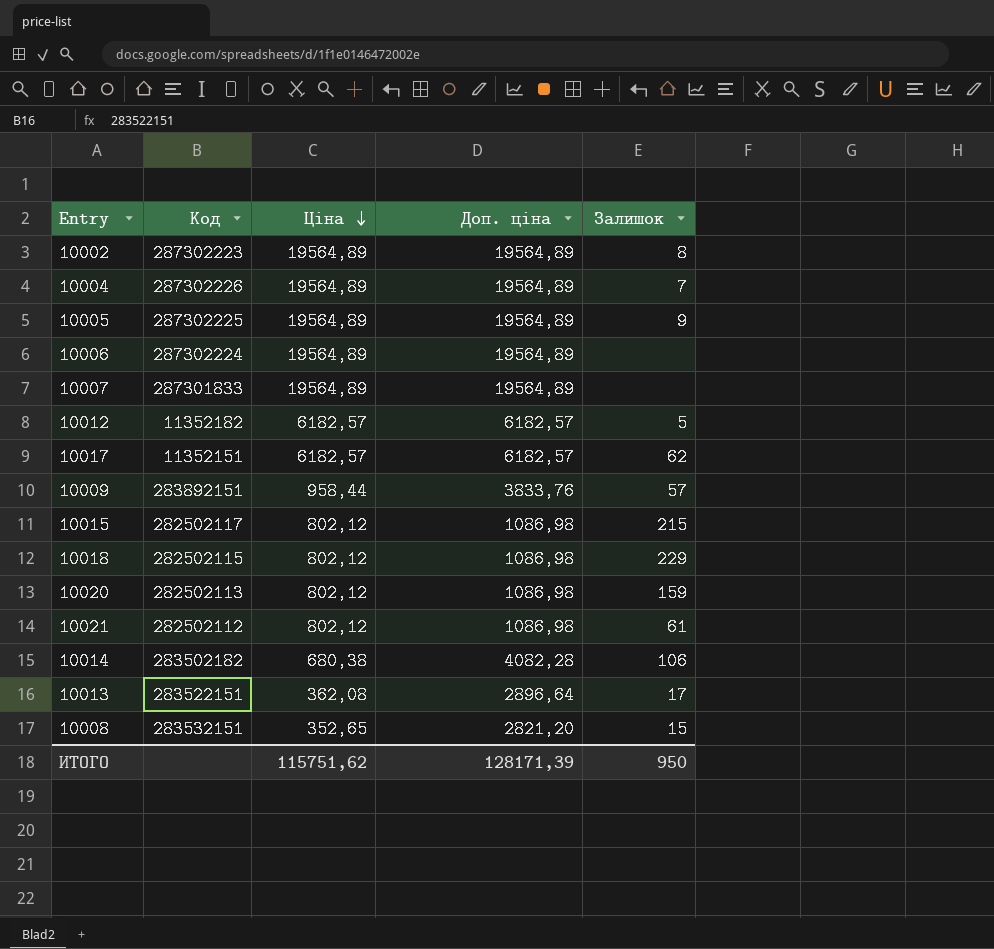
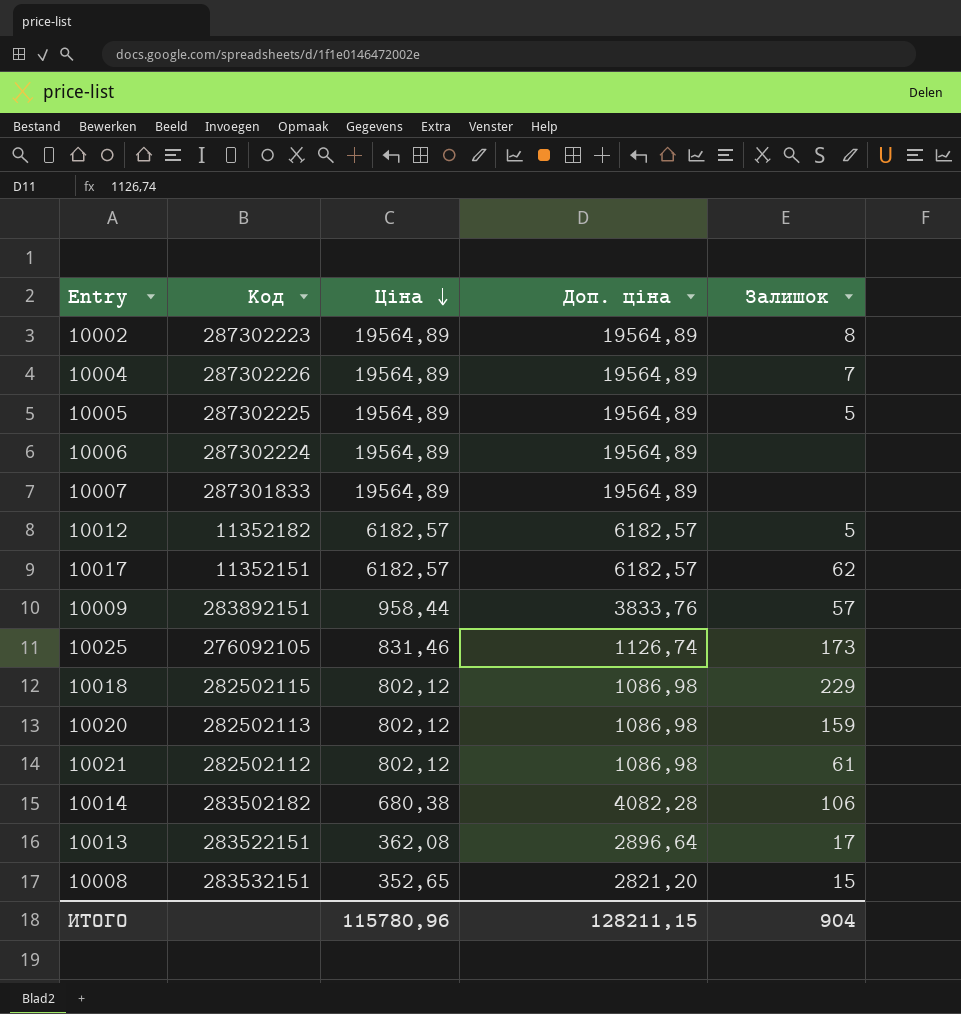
row 10015: 282502117 | 802,12 | 1086,98 | 215 -> none
10005 | Залишок: 9 -> 5
row 10025: none -> 276092105 | 831,46 | 1126,74 | 173
ИТОГО | Ціна: 115751,62 -> 115780,96
ИТОГО | Доп. ціна: 128171,39 -> 128211,15
ИТОГО | Залишок: 950 -> 904

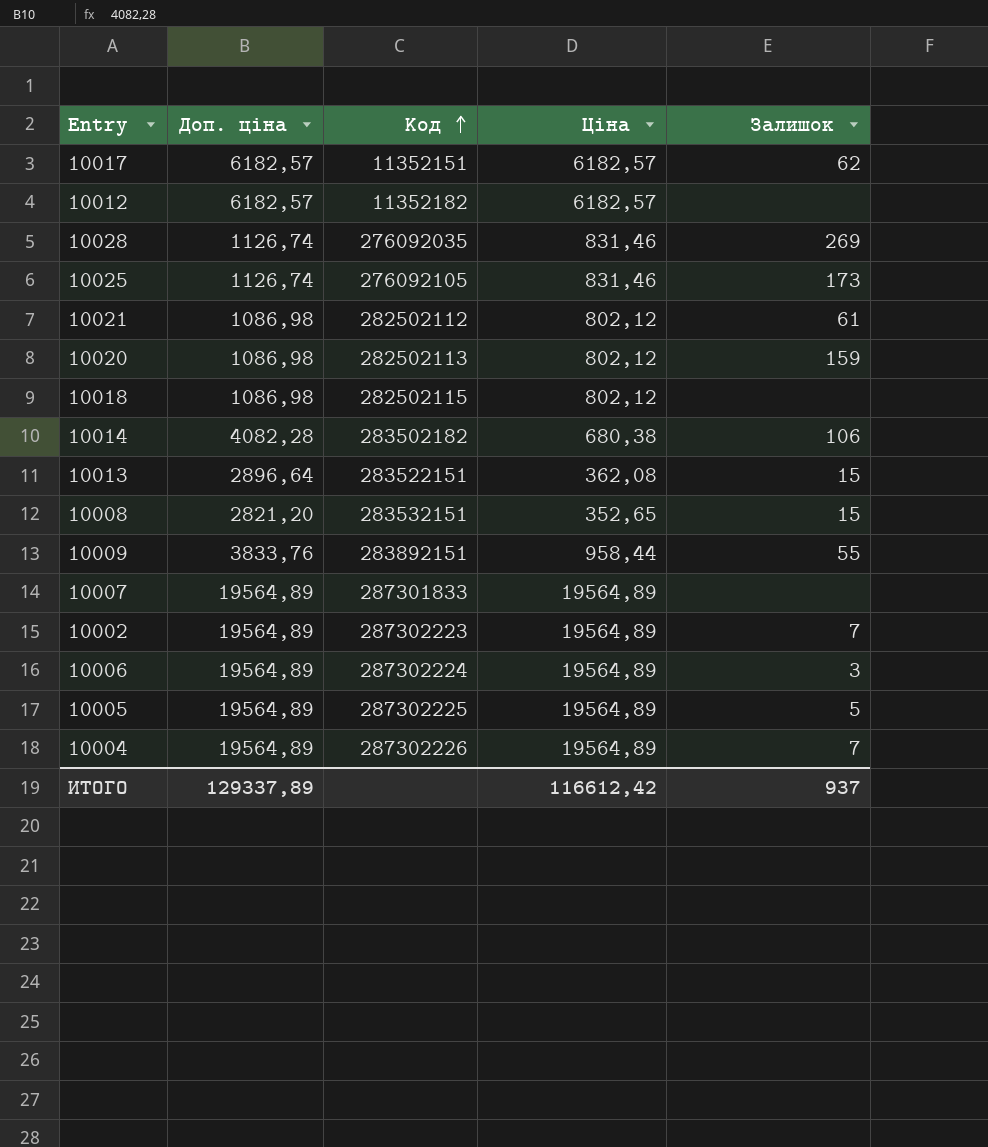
row order: Ціна descending -> Код ascending
column Доп. ціна | position: 4 -> 2
10012 | Залишок: 5 -> none
row 10028: none -> 1126,74 | 276092035 | 831,46 | 269
10018 | Залишок: 229 -> none
10013 | Залишок: 17 -> 15
10009 | Залишок: 57 -> 55
10002 | Залишок: 8 -> 7
10006 | Залишок: none -> 3
ИТОГО | Доп. ціна: 128211,15 -> 129337,89
ИТОГО | Ціна: 115780,96 -> 116612,42
ИТОГО | Залишок: 904 -> 937

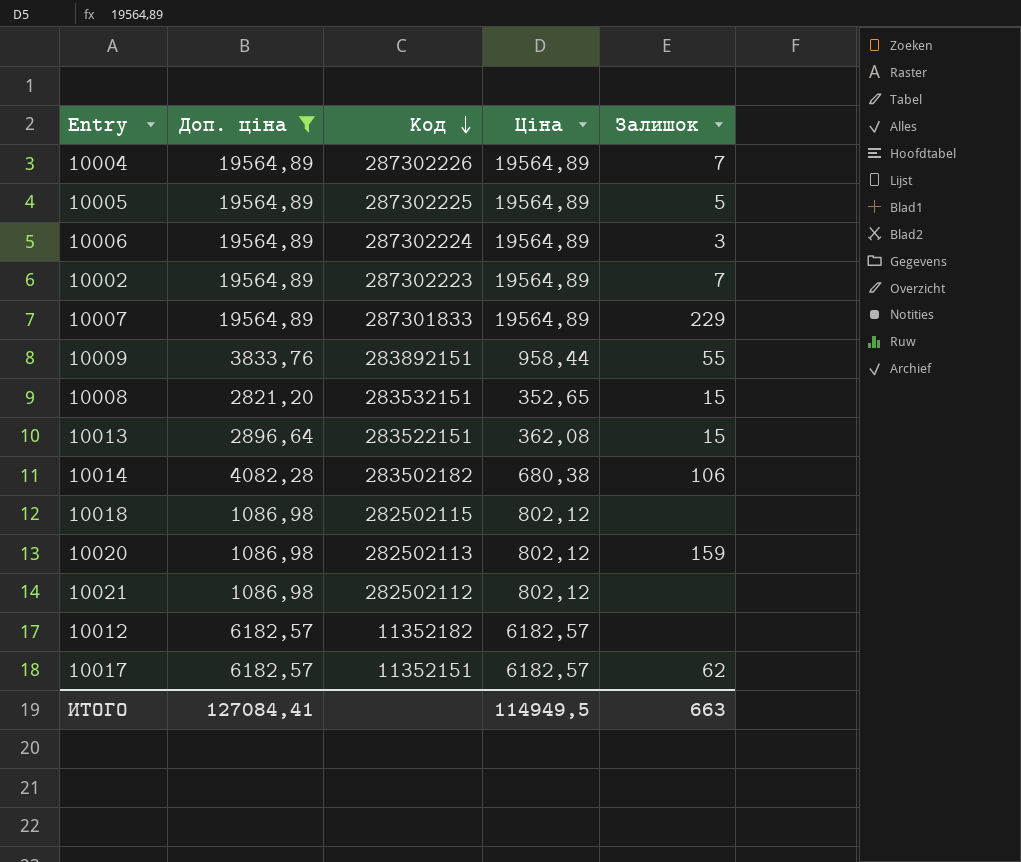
filter: none -> Доп. ціна != 1126,74
row order: Код ascending -> Код descending
10007 | Залишок: none -> 229
10021 | Залишок: 61 -> none
ИТОГО | Доп. ціна: 129337,89 -> 127084,41
ИТОГО | Ціна: 116612,42 -> 114949,5
ИТОГО | Залишок: 937 -> 663

